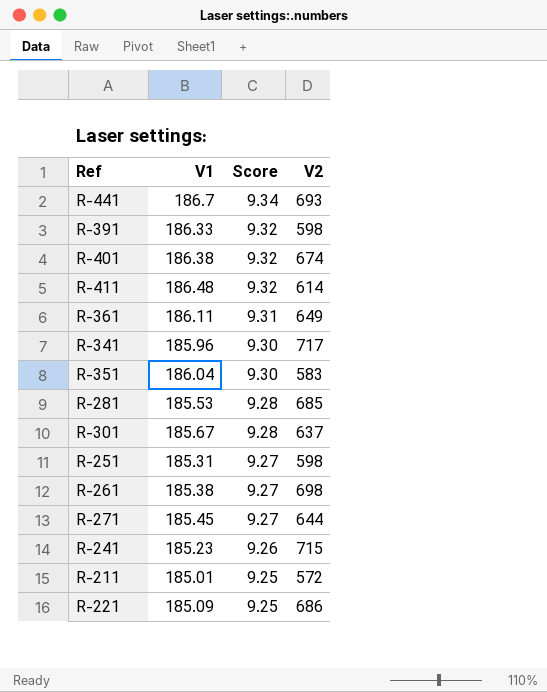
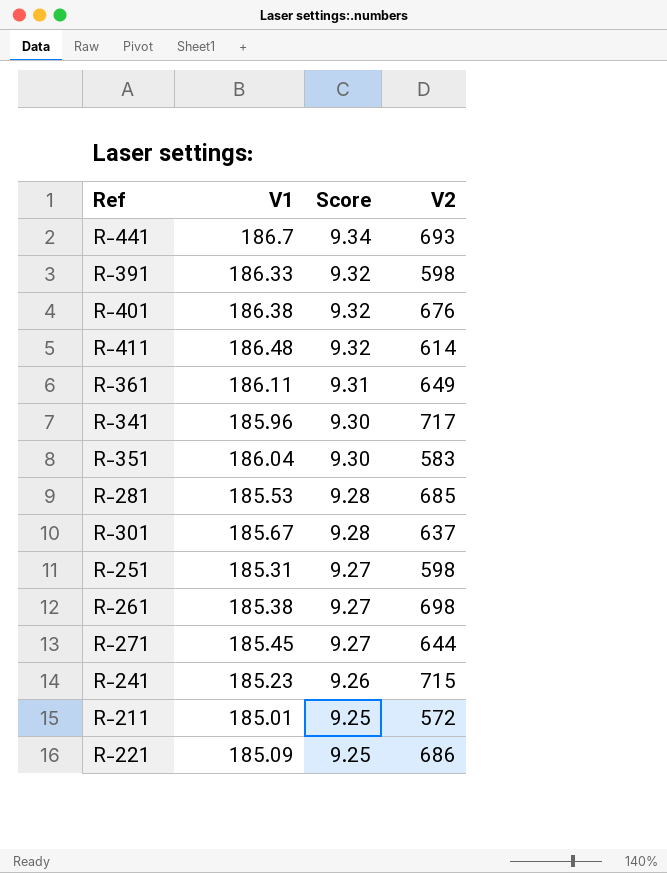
R-401 | V2: 674 -> 676

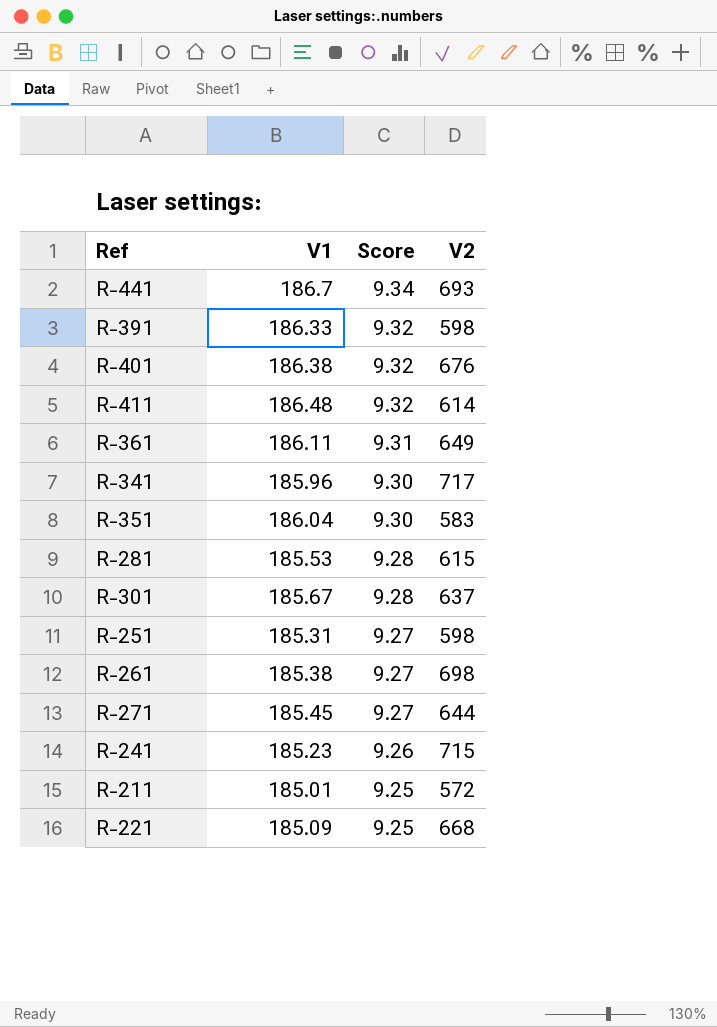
R-281 | V2: 685 -> 615
R-221 | V2: 686 -> 668

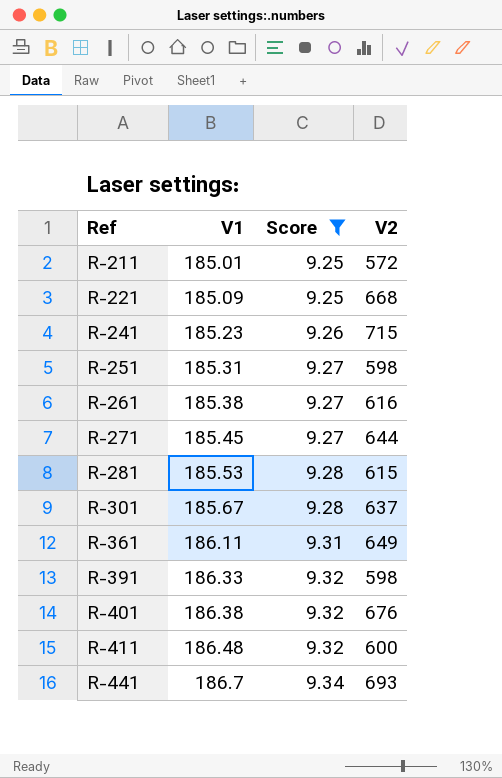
filter: none -> Score != 9.30
row order: Score descending -> Ref ascending
R-261 | V2: 698 -> 616
R-411 | V2: 614 -> 600

